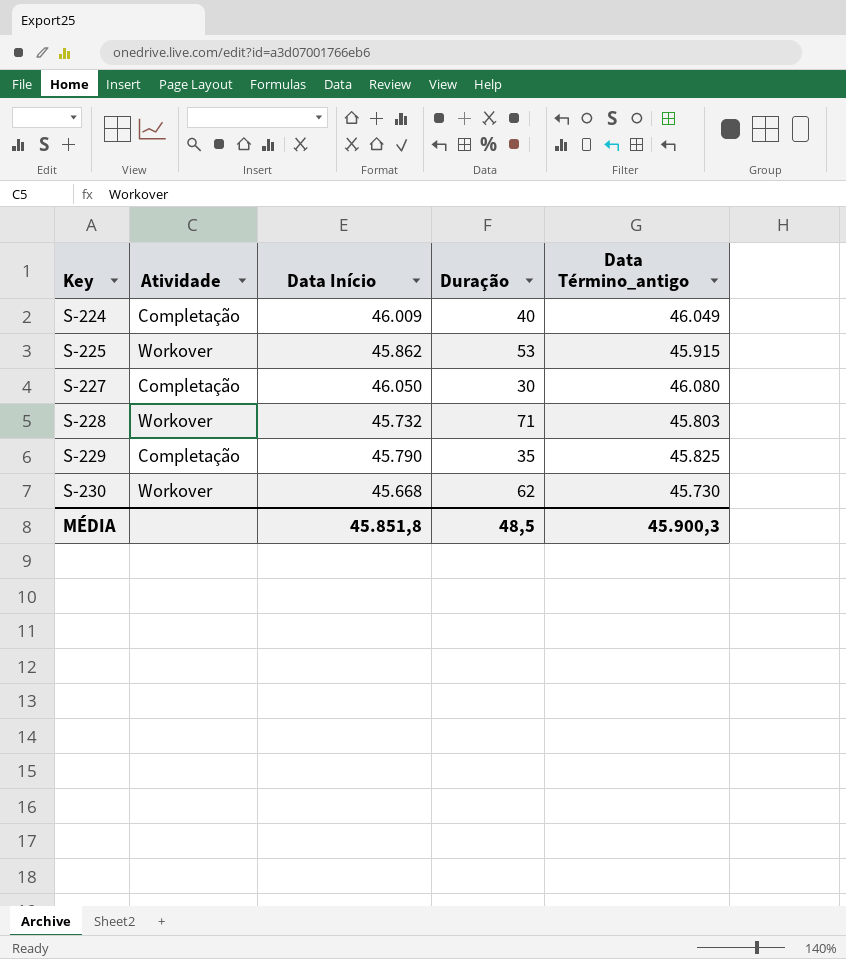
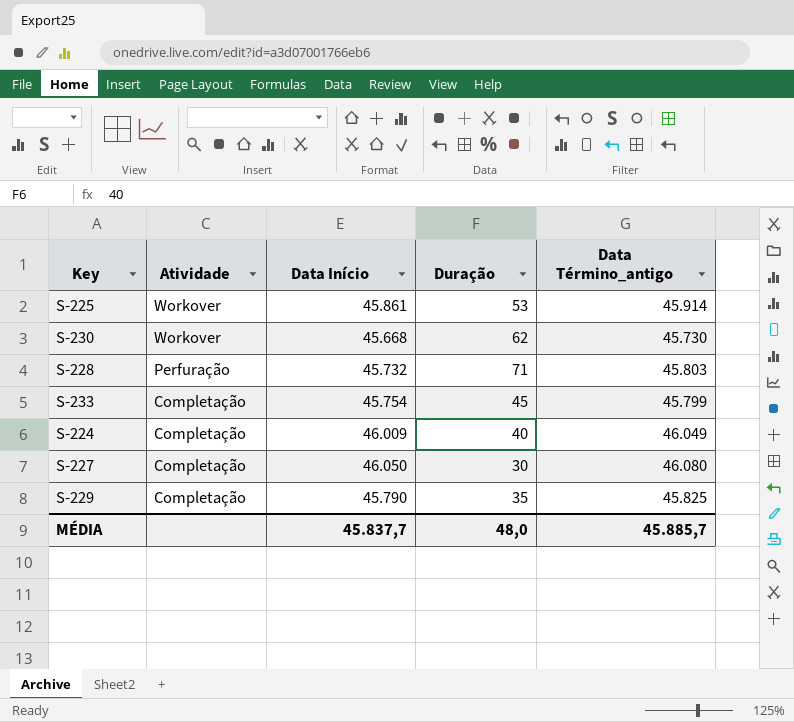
row order: Key ascending -> Atividade descending
S-225 | Data Início: 45.862 -> 45.861
S-225 | Data Término_antigo: 45.915 -> 45.914
S-228 | Atividade: Workover -> Perfuração
row S-233: none -> Completação | 45.754 | 45 | 45.799
MÉDIA | Data Início: 45.851,8 -> 45.837,7
MÉDIA | Duração: 48,5 -> 48,0
MÉDIA | Data Término_antigo: 45.900,3 -> 45.885,7

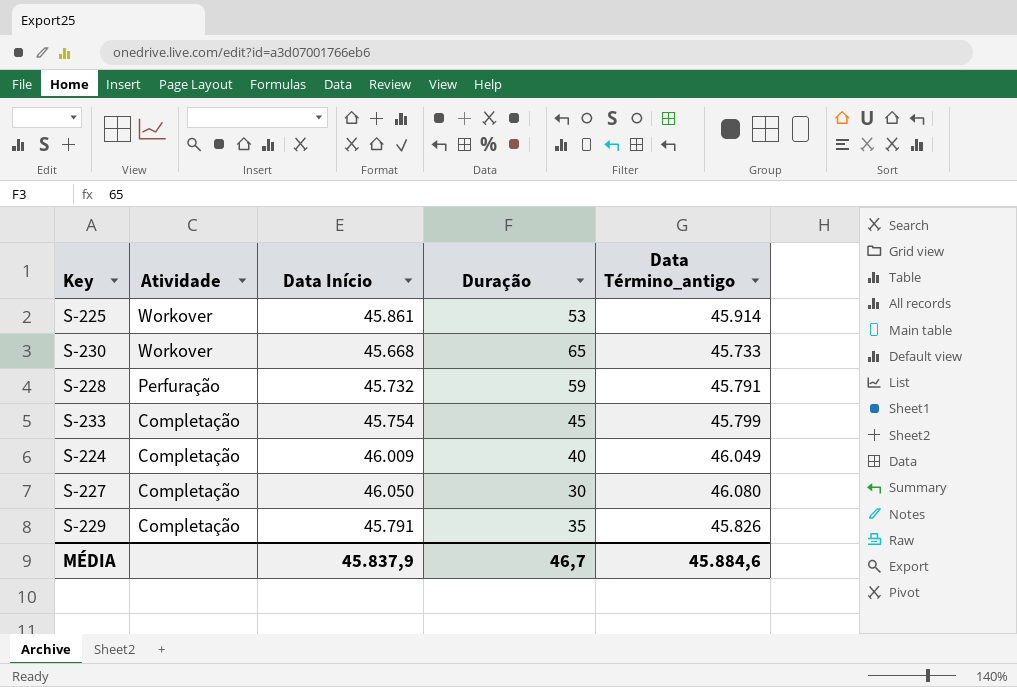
S-230 | Duração: 62 -> 65
S-230 | Data Término_antigo: 45.730 -> 45.733
S-228 | Duração: 71 -> 59
S-228 | Data Término_antigo: 45.803 -> 45.791
S-229 | Data Início: 45.790 -> 45.791
S-229 | Data Término_antigo: 45.825 -> 45.826
MÉDIA | Data Início: 45.837,7 -> 45.837,9
MÉDIA | Duração: 48,0 -> 46,7
MÉDIA | Data Término_antigo: 45.885,7 -> 45.884,6

